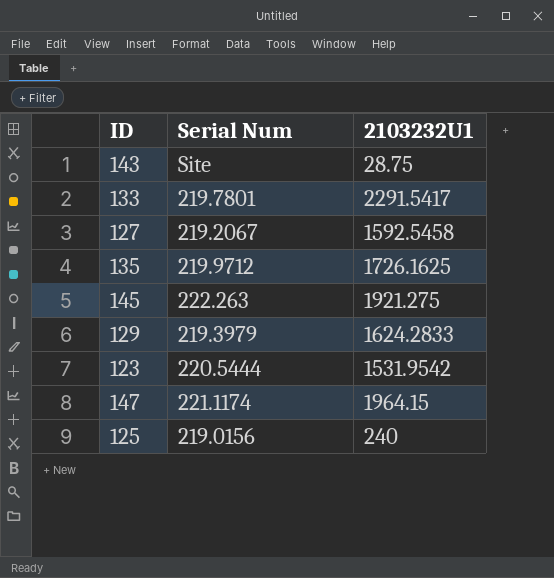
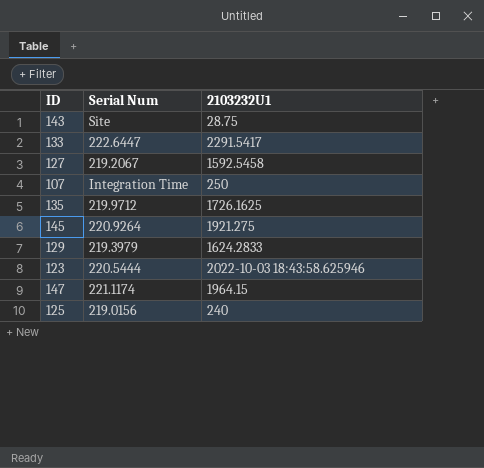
133 | Serial Num: 219.7801 -> 222.6447
row 107: none -> Integration Time | 250
145 | Serial Num: 222.263 -> 220.9264
123 | 2103232U1: 1531.9542 -> 2022-10-03 18:43:58.625946

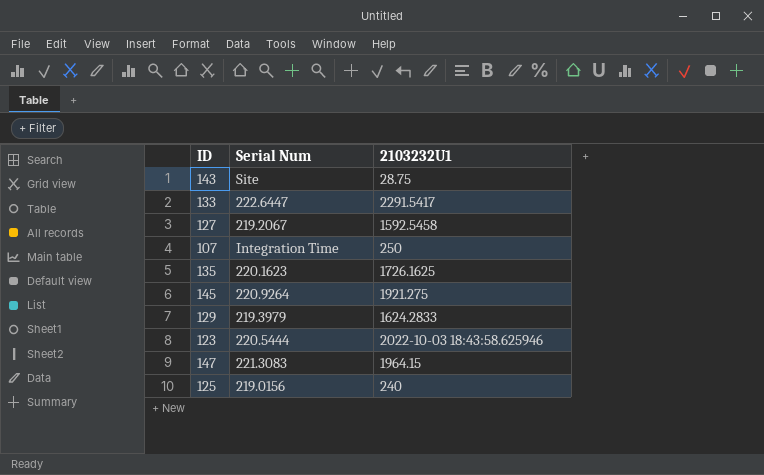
135 | Serial Num: 219.9712 -> 220.1623
147 | Serial Num: 221.1174 -> 221.3083

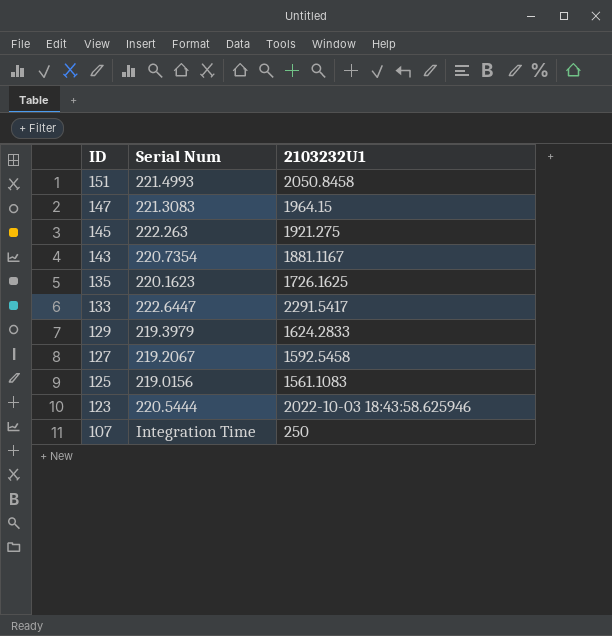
row order: none -> ID descending
row 151: none -> 221.4993 | 2050.8458
145 | Serial Num: 220.9264 -> 222.263
143 | Serial Num: Site -> 220.7354
143 | 2103232U1: 28.75 -> 1881.1167
125 | 2103232U1: 240 -> 1561.1083

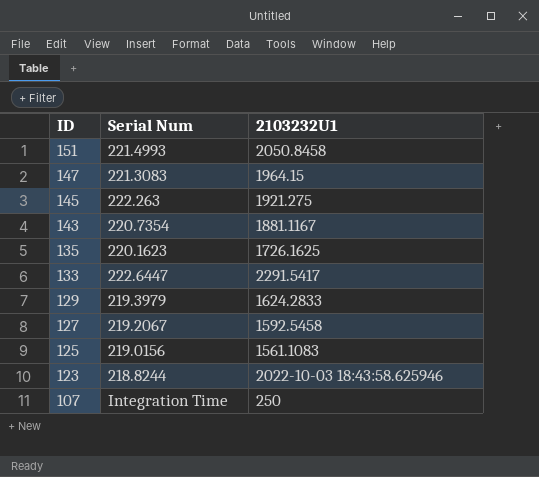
123 | Serial Num: 220.5444 -> 218.8244

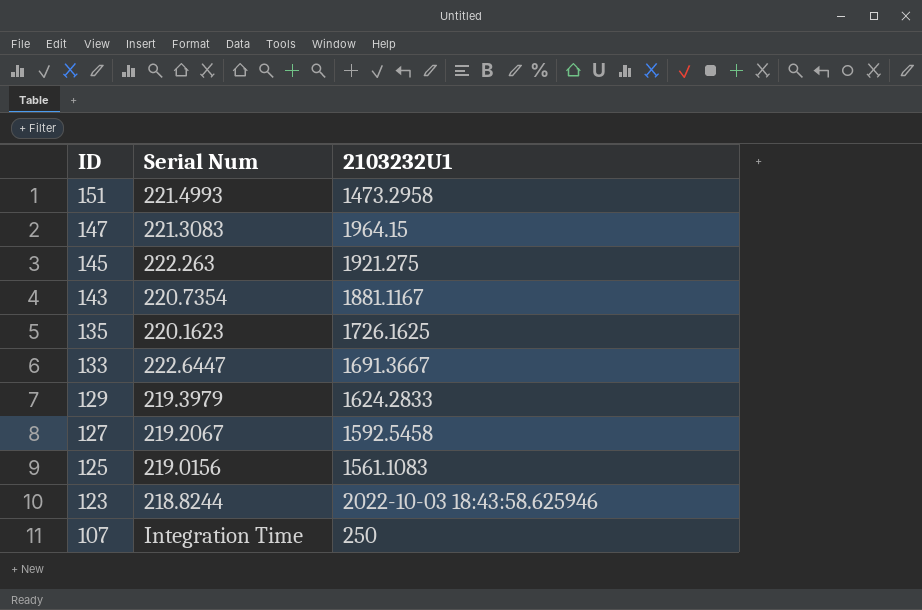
151 | 2103232U1: 2050.8458 -> 1473.2958
133 | 2103232U1: 2291.5417 -> 1691.3667

